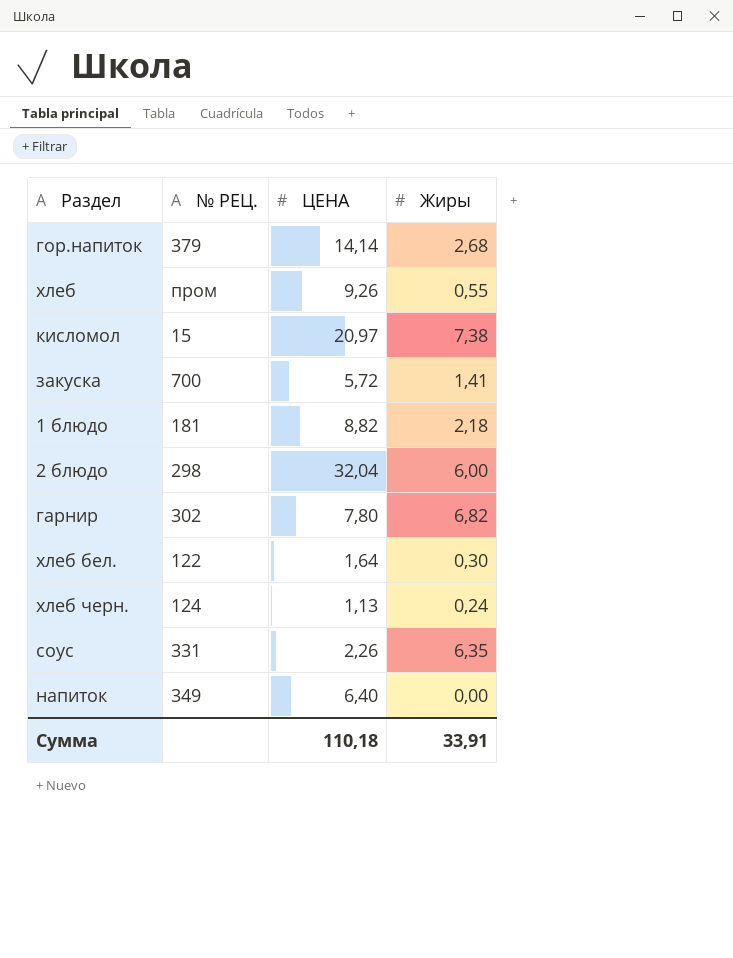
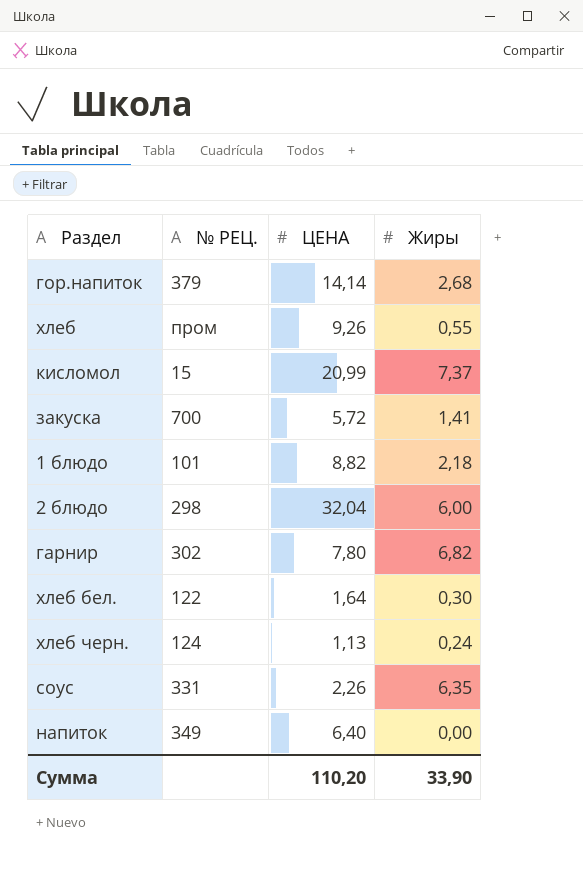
кисломол | ЦЕНА: 20,97 -> 20,99
кисломол | Жиры: 7,38 -> 7,37
1 блюдо | № РЕЦ.: 181 -> 101
Сумма | ЦЕНА: 110,18 -> 110,20
Сумма | Жиры: 33,91 -> 33,90

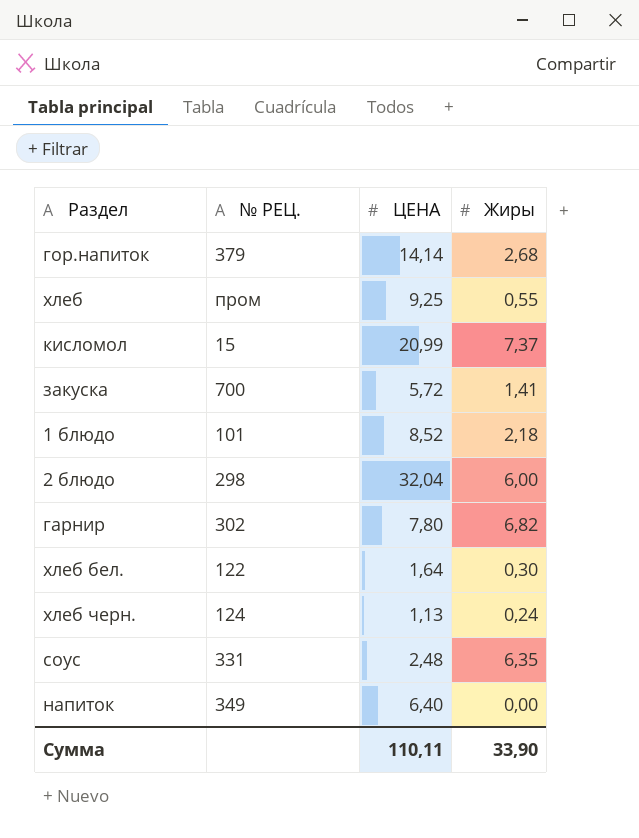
хлеб | ЦЕНА: 9,26 -> 9,25
1 блюдо | ЦЕНА: 8,82 -> 8,52
соус | ЦЕНА: 2,26 -> 2,48
Сумма | ЦЕНА: 110,20 -> 110,11

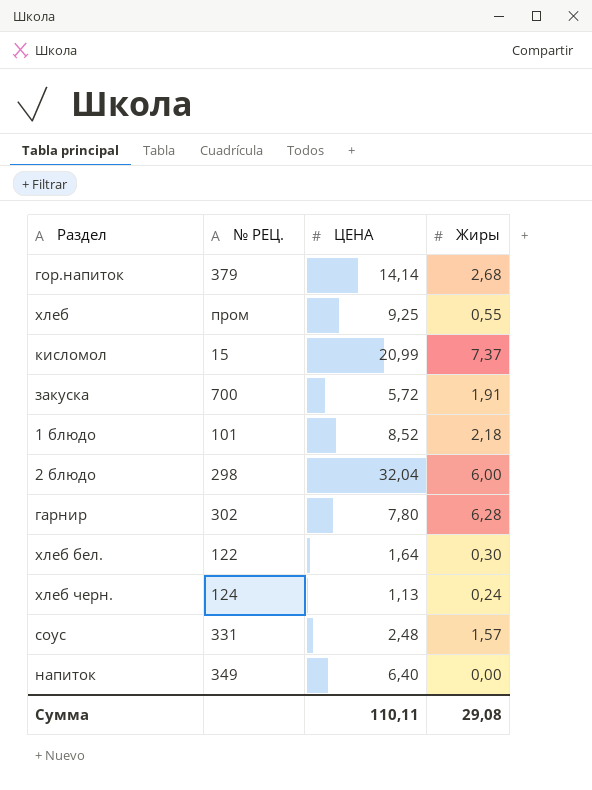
закуска | Жиры: 1,41 -> 1,91
гарнир | Жиры: 6,82 -> 6,28
соус | Жиры: 6,35 -> 1,57
Сумма | Жиры: 33,90 -> 29,08

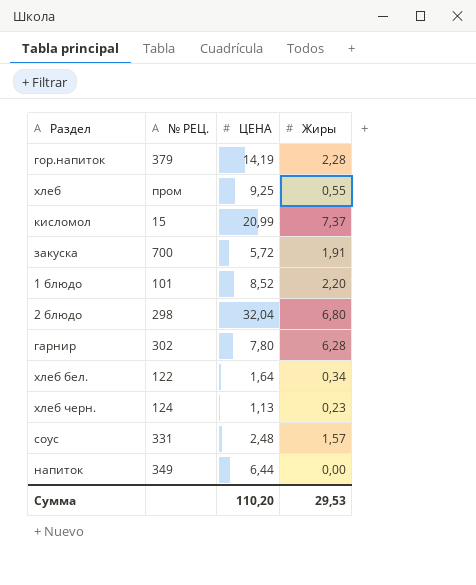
гор.напиток | ЦЕНА: 14,14 -> 14,19
гор.напиток | Жиры: 2,68 -> 2,28
1 блюдо | Жиры: 2,18 -> 2,20
2 блюдо | Жиры: 6,00 -> 6,80
хлеб бел. | Жиры: 0,30 -> 0,34
хлеб черн. | Жиры: 0,24 -> 0,23
напиток | ЦЕНА: 6,40 -> 6,44
Сумма | ЦЕНА: 110,11 -> 110,20
Сумма | Жиры: 29,08 -> 29,53

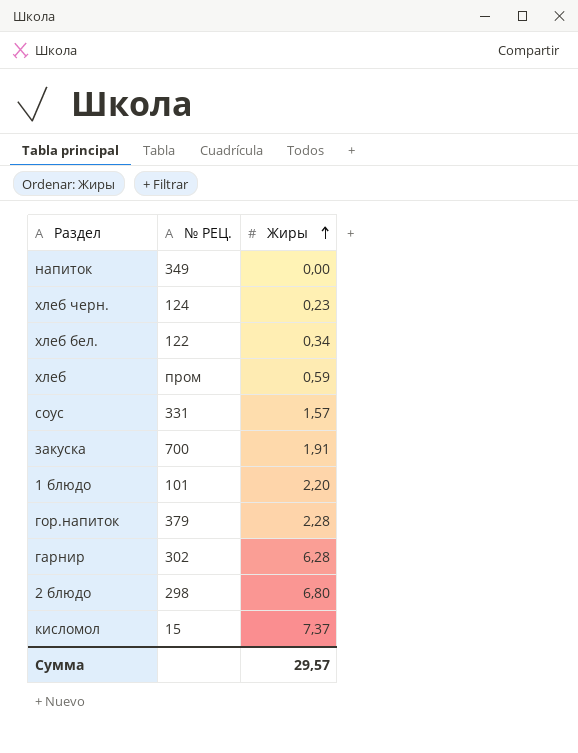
row order: none -> Жиры ascending
column ЦЕНА | position: 3 -> none
хлеб | Жиры: 0,55 -> 0,59
Сумма | Жиры: 29,53 -> 29,57

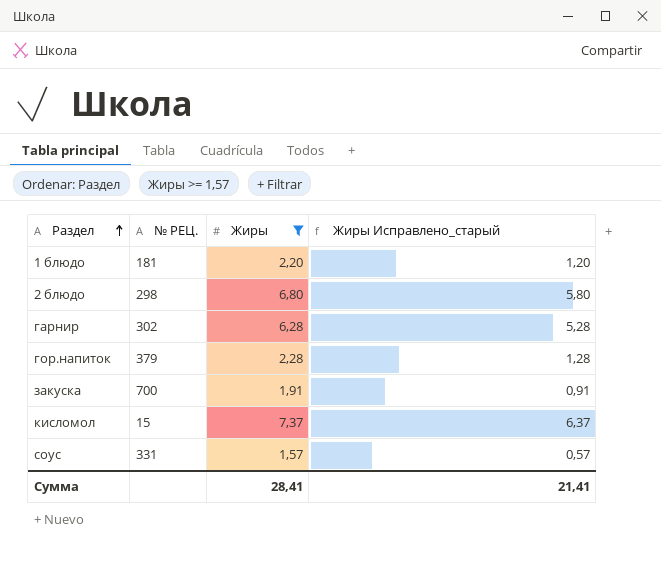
filter: none -> Жиры >= 1,57
row order: Жиры ascending -> Раздел ascending
column Жиры Исправлено_старый | formula: none -> [Жиры] - 1
1 блюдо | № РЕЦ.: 101 -> 181
Сумма | Жиры: 29,57 -> 28,41

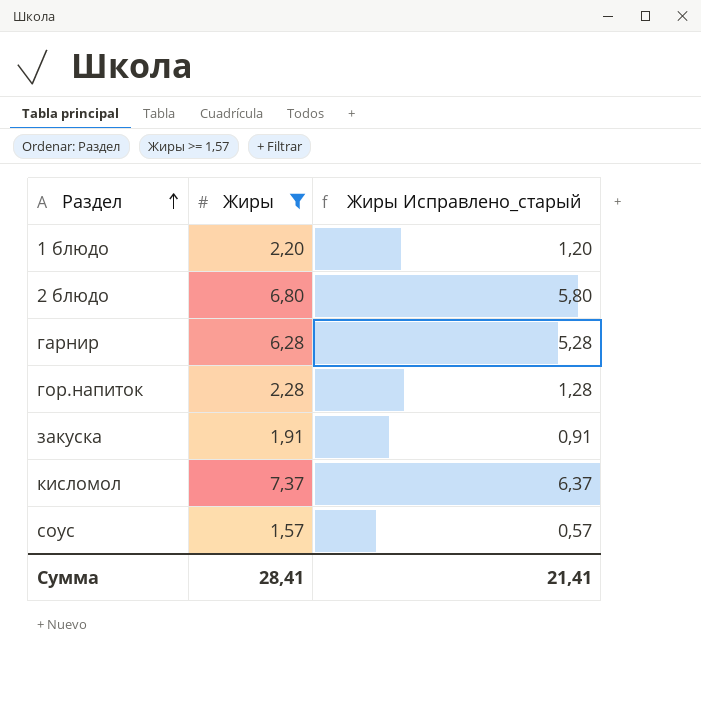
column № РЕЦ. | position: 2 -> none

